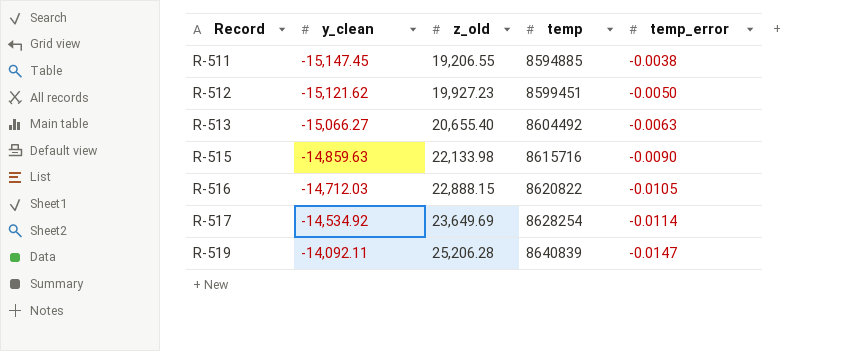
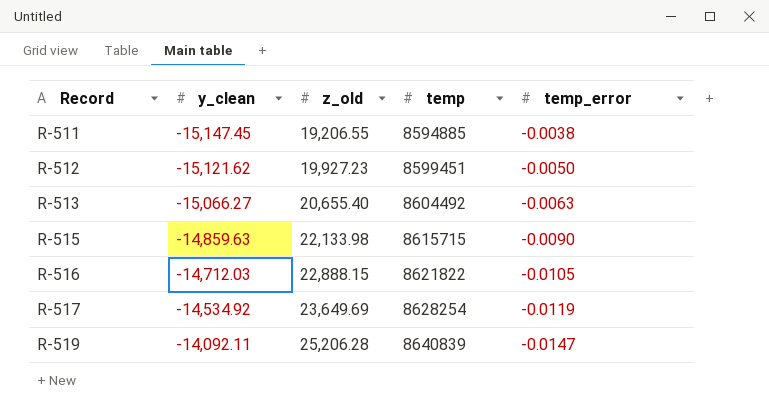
R-515 | temp: 8615716 -> 8615715
R-516 | temp: 8620822 -> 8621822
R-517 | temp_error: -0.0114 -> -0.0119

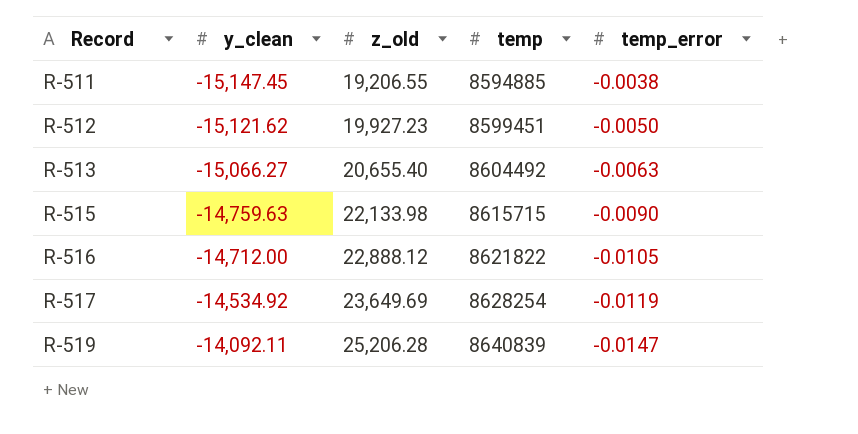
R-515 | y_clean: -14,859.63 -> -14,759.63
R-516 | y_clean: -14,712.03 -> -14,712.00
R-516 | z_old: 22,888.15 -> 22,888.12

